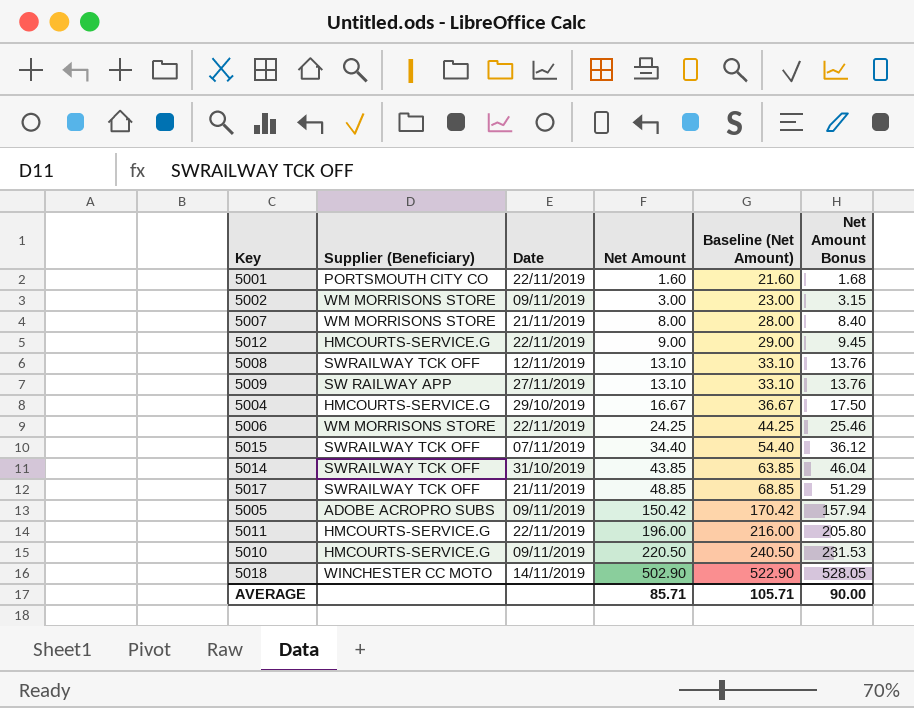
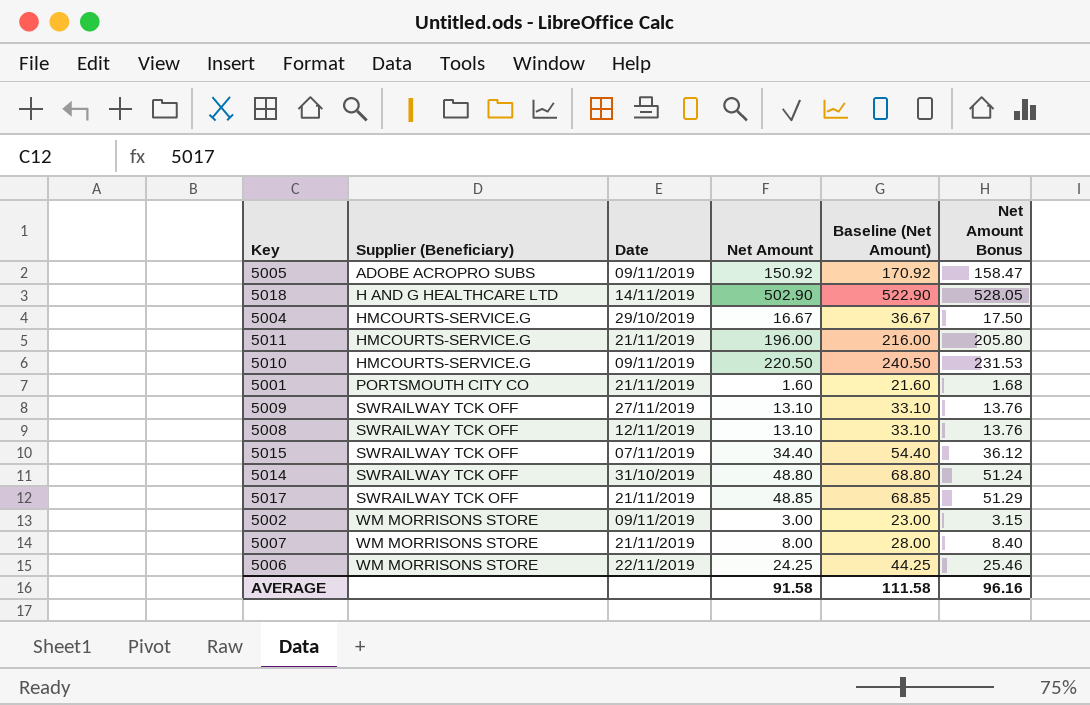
row order: Net Amount ascending -> Supplier (Beneficiary) ascending
row 5012: HMCOURTS-SERVICE.G | 22/11/2019 | 9.00 | 29.00 | 9.45 -> none
5005 | Net Amount: 150.42 -> 150.92
5005 | Baseline (Net Amount): 170.42 -> 170.92
5005 | Net Amount Bonus: 157.94 -> 158.47
5018 | Supplier (Beneficiary): WINCHESTER CC MOTO -> H AND G HEALTHCARE LTD
5011 | Date: 22/11/2019 -> 21/11/2019
5001 | Date: 22/11/2019 -> 21/11/2019
5009 | Supplier (Beneficiary): SW RAILWAY APP -> SWRAILWAY TCK OFF
5014 | Net Amount: 43.85 -> 48.80
5014 | Baseline (Net Amount): 63.85 -> 68.80
5014 | Net Amount Bonus: 46.04 -> 51.24
AVERAGE | Net Amount: 85.71 -> 91.58
AVERAGE | Baseline (Net Amount): 105.71 -> 111.58
AVERAGE | Net Amount Bonus: 90.00 -> 96.16

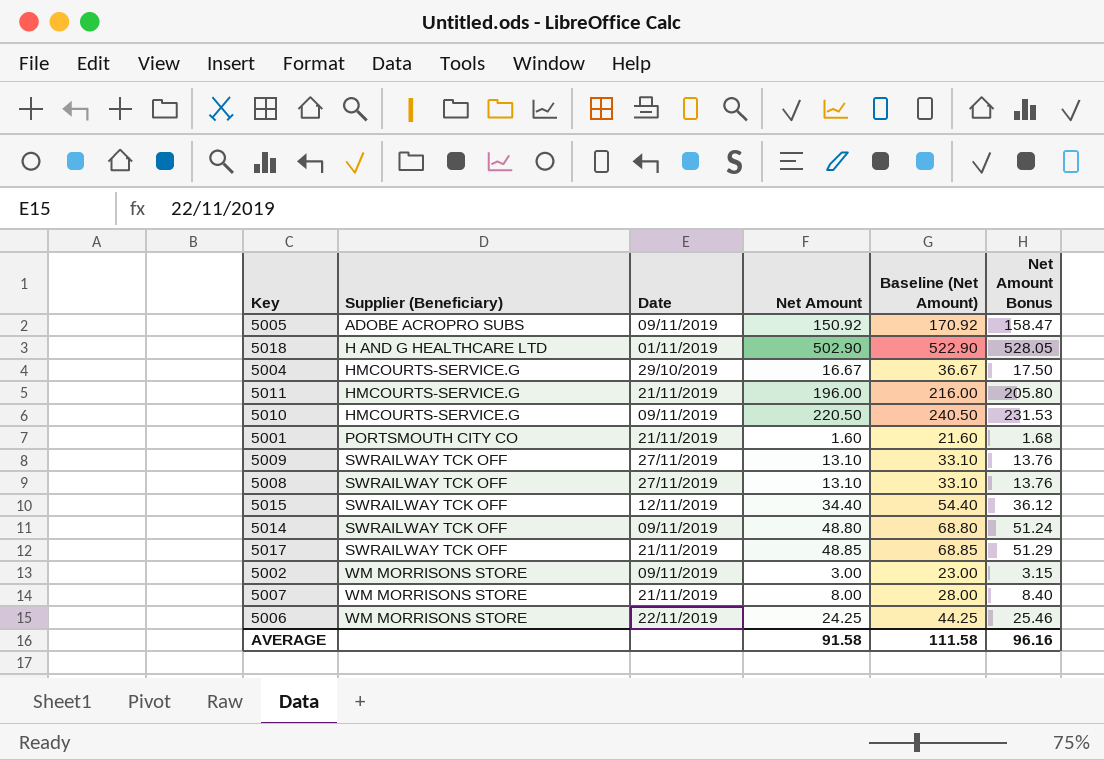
5018 | Date: 14/11/2019 -> 01/11/2019
5008 | Date: 12/11/2019 -> 27/11/2019
5015 | Date: 07/11/2019 -> 12/11/2019
5014 | Date: 31/10/2019 -> 09/11/2019

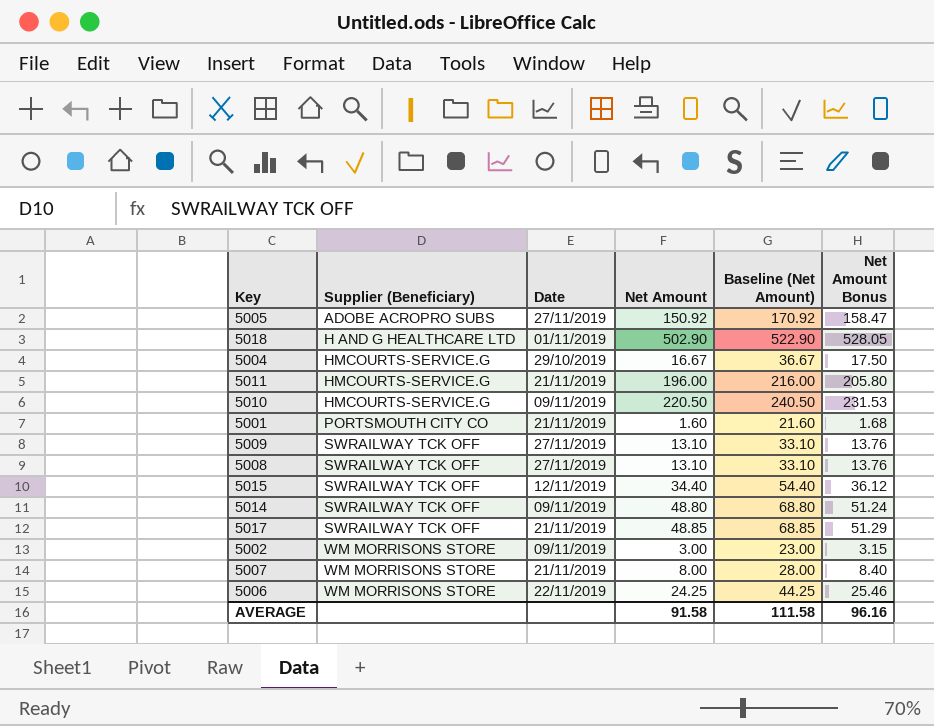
5005 | Date: 09/11/2019 -> 27/11/2019

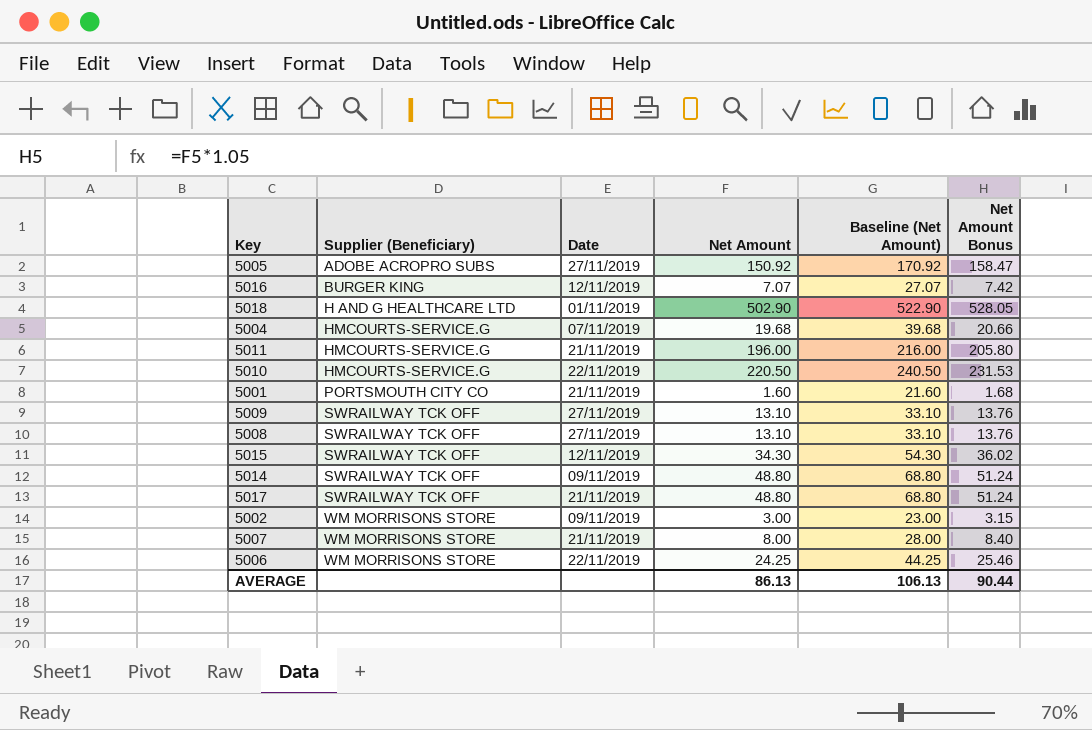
row 5016: none -> BURGER KING | 12/11/2019 | 7.07 | 27.07 | 7.42
5004 | Date: 29/10/2019 -> 07/11/2019
5004 | Net Amount: 16.67 -> 19.68
5004 | Baseline (Net Amount): 36.67 -> 39.68
5004 | Net Amount Bonus: 17.50 -> 20.66
5010 | Date: 09/11/2019 -> 22/11/2019
5015 | Net Amount: 34.40 -> 34.30
5015 | Baseline (Net Amount): 54.40 -> 54.30
5015 | Net Amount Bonus: 36.12 -> 36.02
5017 | Net Amount: 48.85 -> 48.80
5017 | Baseline (Net Amount): 68.85 -> 68.80
5017 | Net Amount Bonus: 51.29 -> 51.24
AVERAGE | Net Amount: 91.58 -> 86.13
AVERAGE | Baseline (Net Amount): 111.58 -> 106.13
AVERAGE | Net Amount Bonus: 96.16 -> 90.44

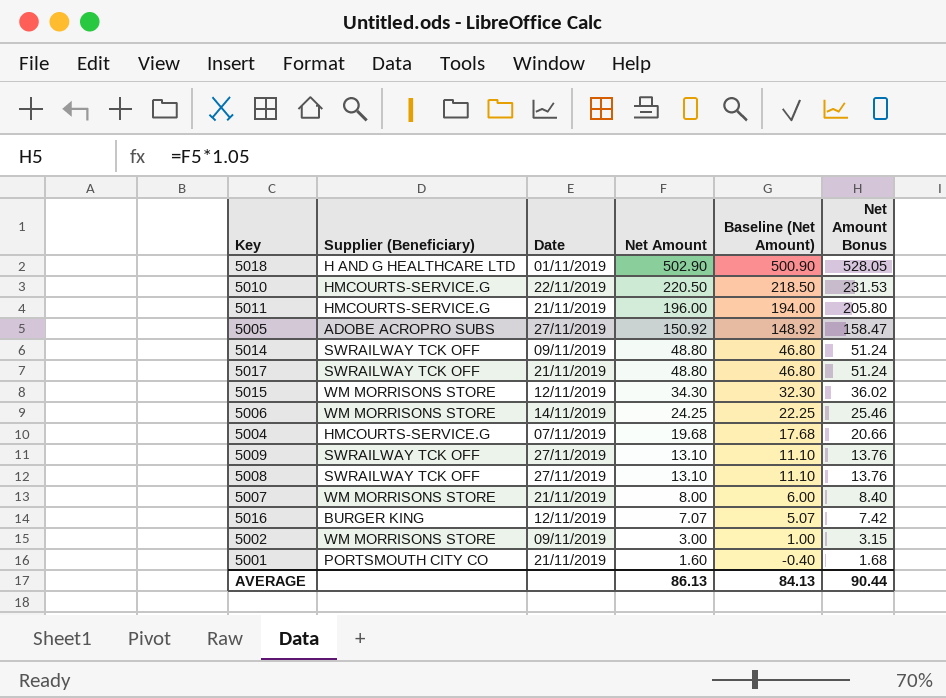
row order: Supplier (Beneficiary) ascending -> Net Amount descending
column Baseline (Net Amount) | formula: [Net Amount] + 20 -> [Net Amount] - 2
5015 | Supplier (Beneficiary): SWRAILWAY TCK OFF -> WM MORRISONS STORE
5006 | Date: 22/11/2019 -> 14/11/2019
AVERAGE | Baseline (Net Amount): 106.13 -> 84.13

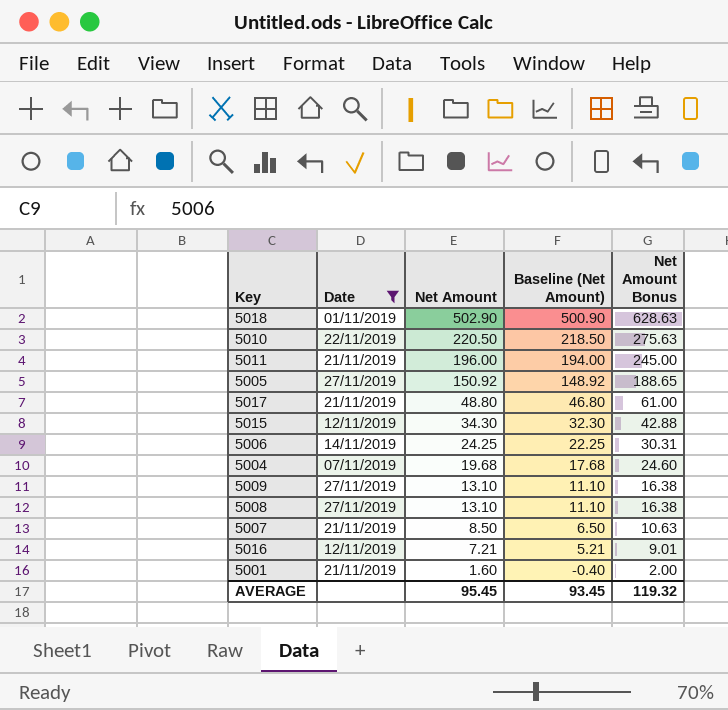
filter: none -> Date != 09/11/2019
column Supplier (Beneficiary) | position: 2 -> none
column Net Amount Bonus | formula: [Net Amount] * 1.05 -> [Net Amount] * 1.25
5007 | Net Amount: 8.00 -> 8.50
5007 | Baseline (Net Amount): 6.00 -> 6.50
5016 | Net Amount: 7.07 -> 7.21
5016 | Baseline (Net Amount): 5.07 -> 5.21
AVERAGE | Net Amount: 86.13 -> 95.45
AVERAGE | Baseline (Net Amount): 84.13 -> 93.45
AVERAGE | Net Amount Bonus: 90.44 -> 119.32

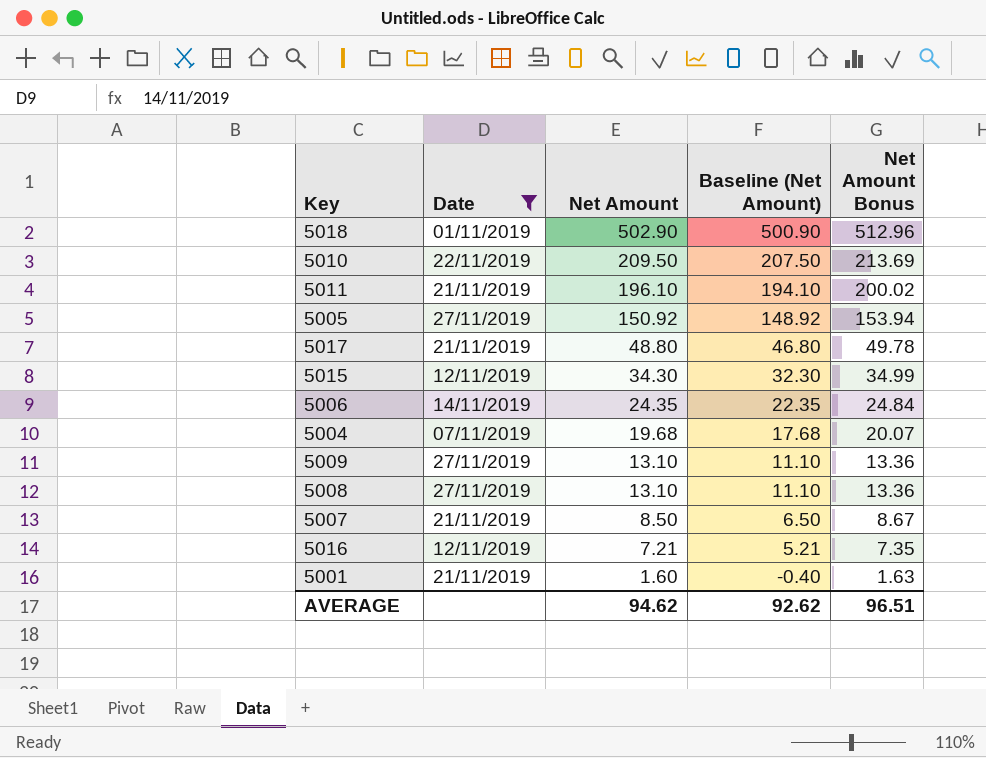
column Net Amount Bonus | formula: [Net Amount] * 1.25 -> [Net Amount] * 1.02
5010 | Net Amount: 220.50 -> 209.50
5010 | Baseline (Net Amount): 218.50 -> 207.50
5011 | Net Amount: 196.00 -> 196.10
5011 | Baseline (Net Amount): 194.00 -> 194.10
5006 | Net Amount: 24.25 -> 24.35
5006 | Baseline (Net Amount): 22.25 -> 22.35
AVERAGE | Net Amount: 95.45 -> 94.62
AVERAGE | Baseline (Net Amount): 93.45 -> 92.62
AVERAGE | Net Amount Bonus: 119.32 -> 96.51

